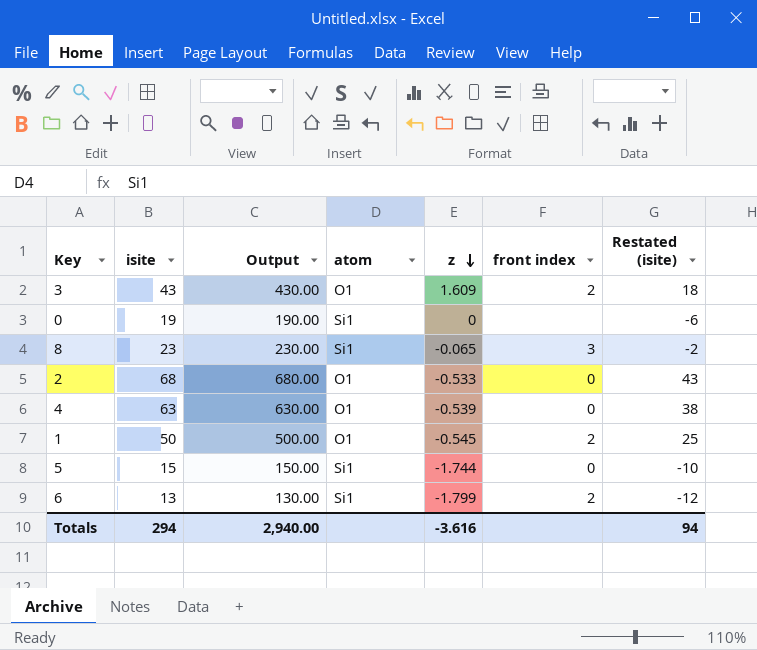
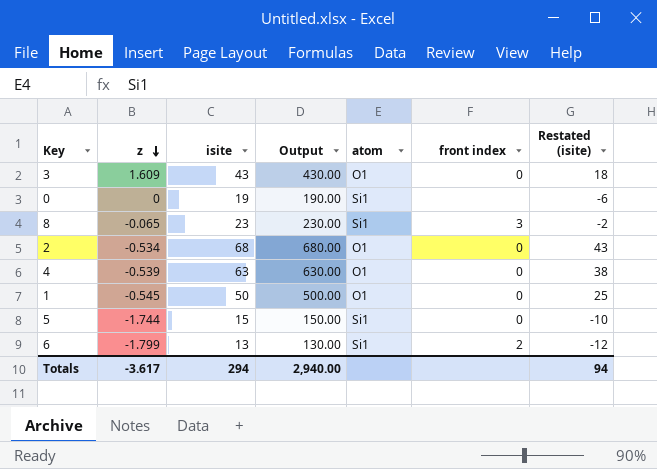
column z | position: 5 -> 2
3 | front index: 2 -> 0
2 | z: -0.533 -> -0.534
1 | front index: 2 -> 0
Totals | z: -3.616 -> -3.617

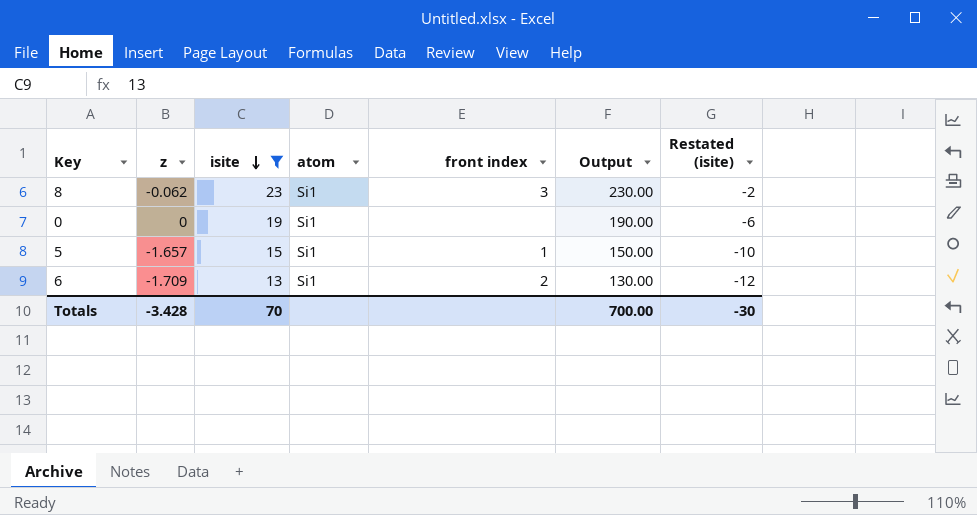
filter: none -> isite <= 23
row order: z descending -> isite descending
column Output | position: 4 -> 6
8 | z: -0.065 -> -0.062
5 | z: -1.744 -> -1.657
5 | front index: 0 -> 1
6 | z: -1.799 -> -1.709
Totals | z: -3.617 -> -3.428
Totals | isite: 294 -> 70
Totals | Output: 2,940.00 -> 700.00
Totals | Restated (isite): 94 -> -30

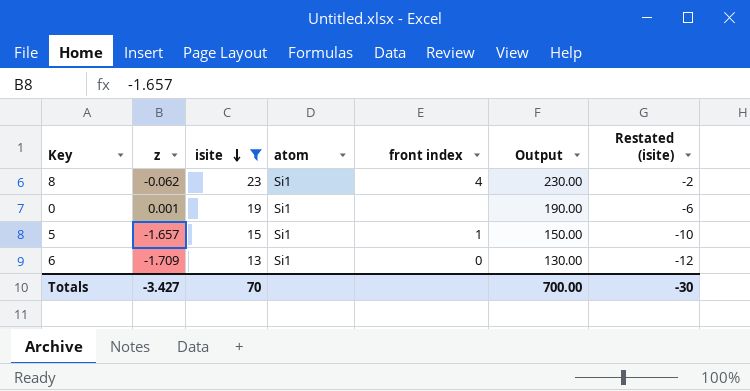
8 | front index: 3 -> 4
0 | z: 0 -> 0.001
6 | front index: 2 -> 0
Totals | z: -3.428 -> -3.427

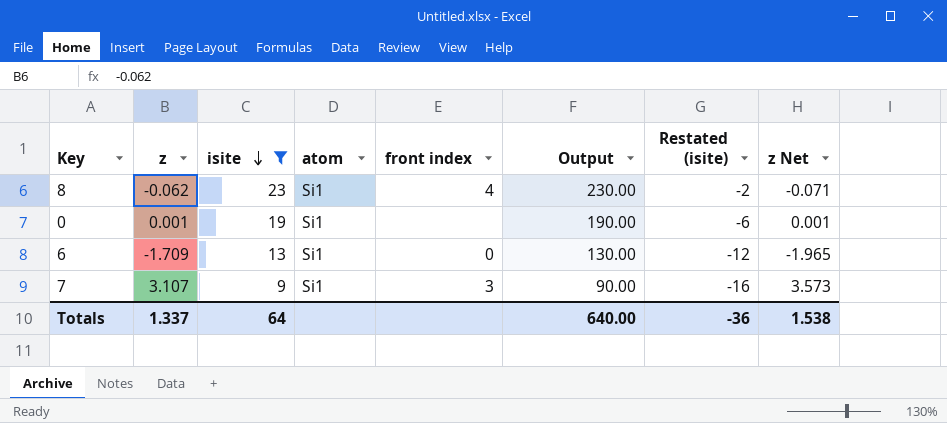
column z Net | formula: none -> [z] * 1.15
row 5: -1.657 | 15 | Si1 | 1 | 150.00 | -10 -> none
row 7: none -> 3.107 | 9 | Si1 | 3 | 90.00 | -16 | 3.573
Totals | z: -3.427 -> 1.337
Totals | isite: 70 -> 64
Totals | Output: 700.00 -> 640.00
Totals | Restated (isite): -30 -> -36

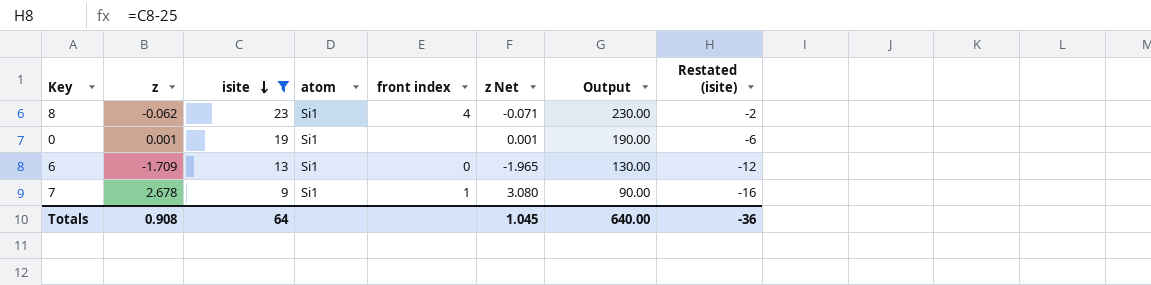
column z Net | position: 8 -> 6
7 | z: 3.107 -> 2.678
7 | front index: 3 -> 1
7 | z Net: 3.573 -> 3.080
Totals | z: 1.337 -> 0.908
Totals | z Net: 1.538 -> 1.045

